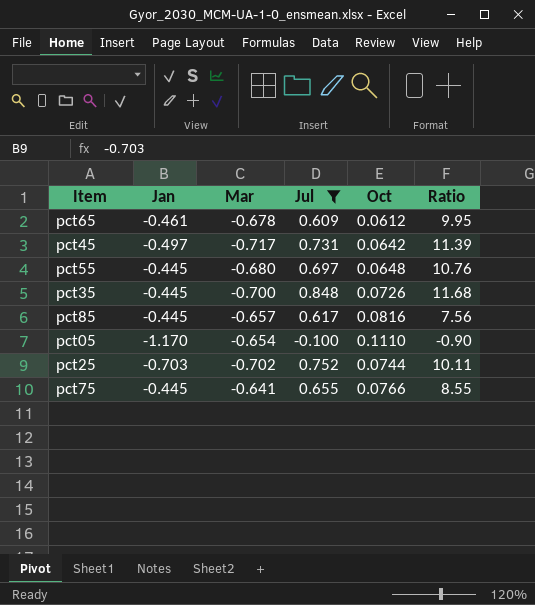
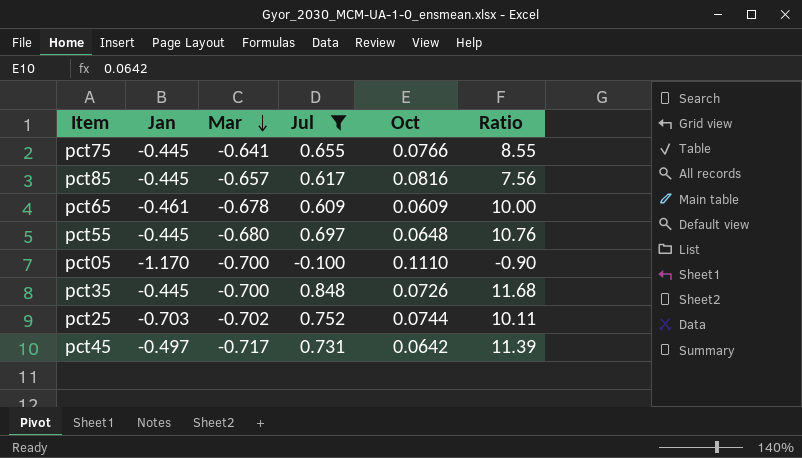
row order: none -> Mar descending
pct65 | Oct: 0.0612 -> 0.0609
pct65 | Ratio: 9.95 -> 10.00
pct05 | Mar: -0.654 -> -0.700

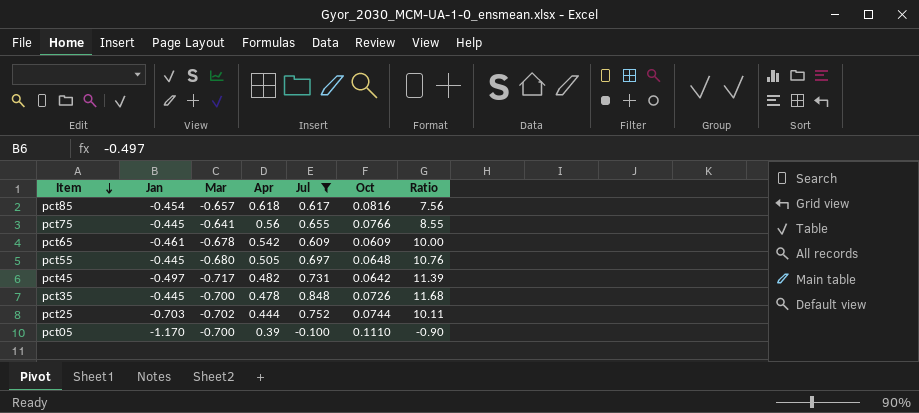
row order: Mar descending -> Item descending
column Apr | position: none -> 4
pct85 | Jan: -0.445 -> -0.454

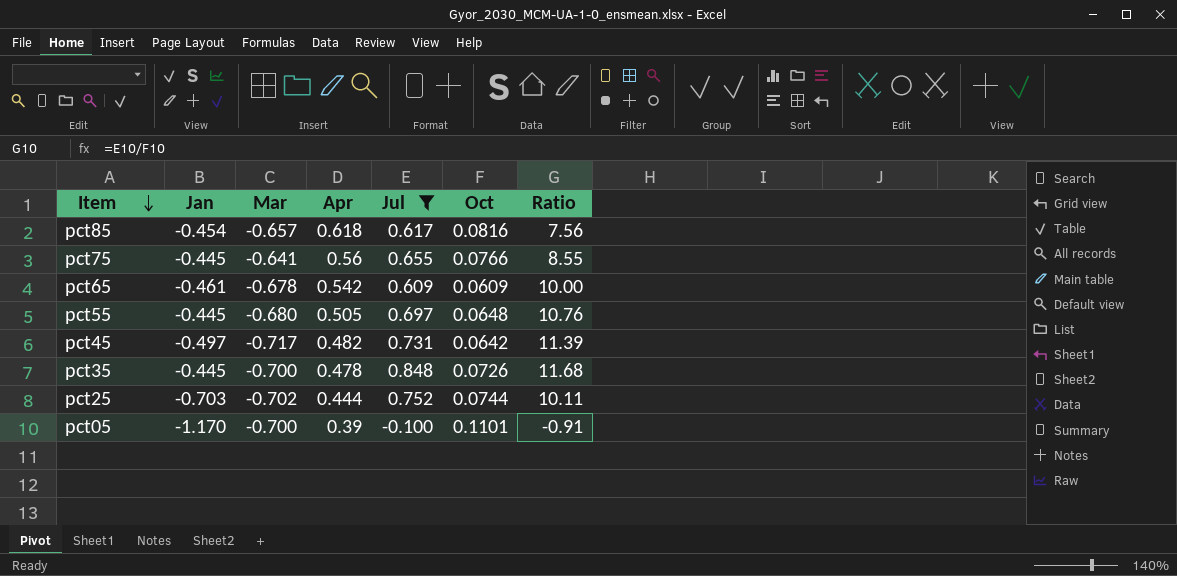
pct05 | Oct: 0.1110 -> 0.1101
pct05 | Ratio: -0.90 -> -0.91

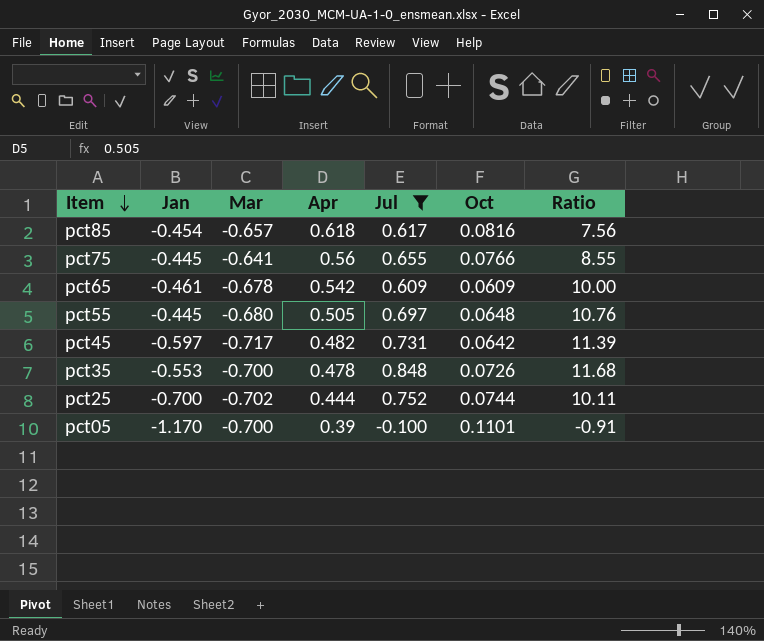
pct45 | Jan: -0.497 -> -0.597
pct35 | Jan: -0.445 -> -0.553
pct25 | Jan: -0.703 -> -0.700

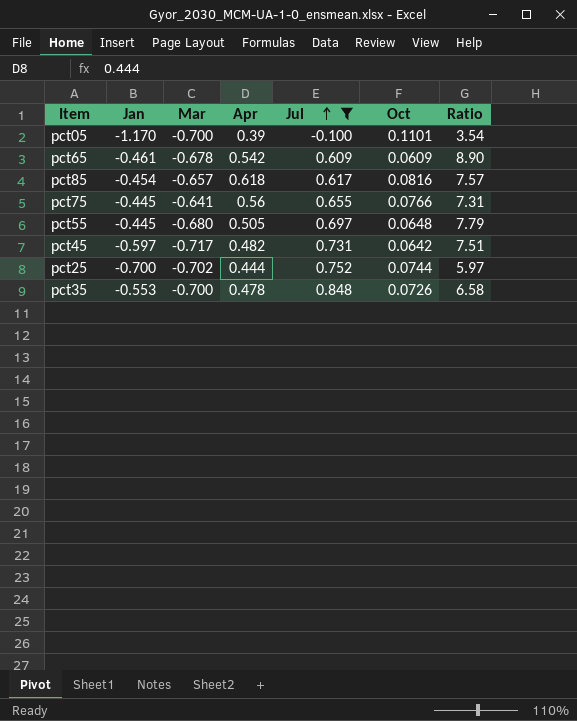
row order: Item descending -> Jul ascending
column Ratio | formula: [Jul] / [Oct] -> [Apr] / [Oct]

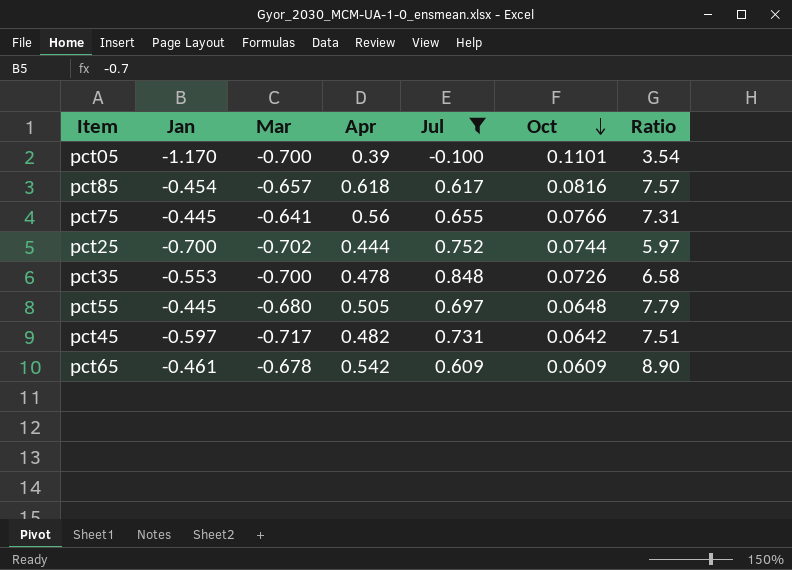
row order: Jul ascending -> Oct descending

